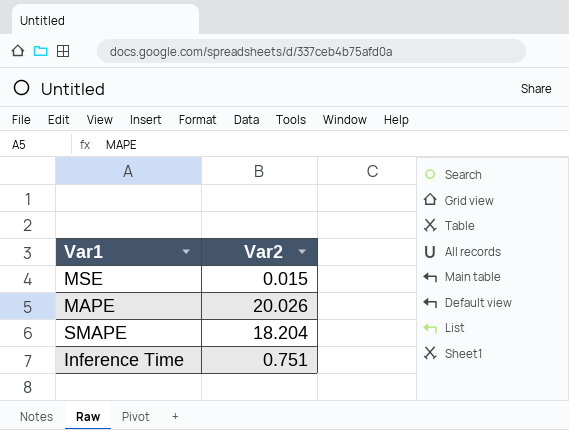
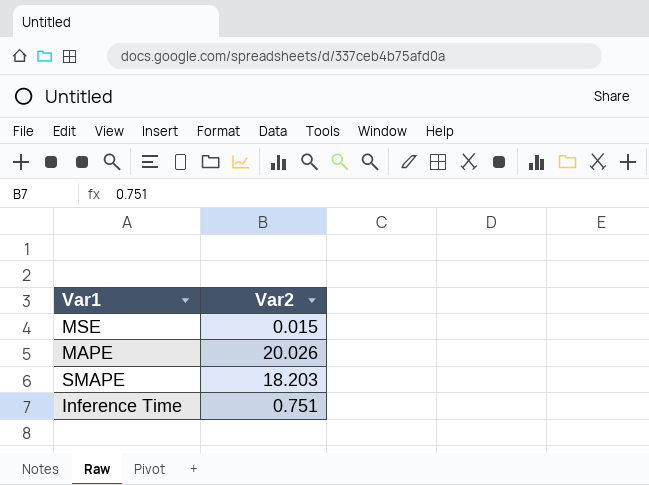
SMAPE | Var2: 18.204 -> 18.203

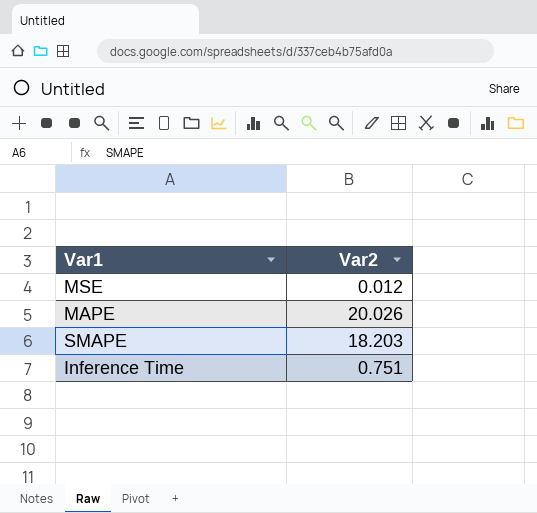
MSE | Var2: 0.015 -> 0.012

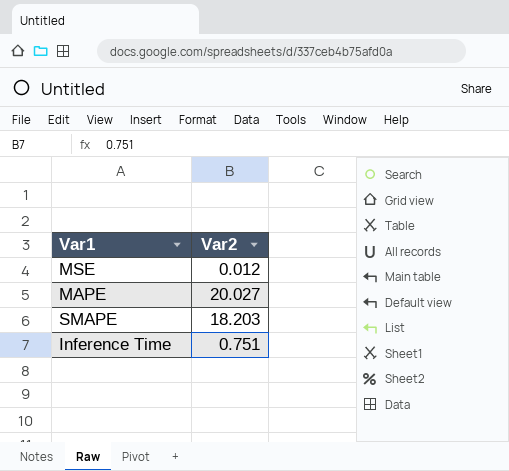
MAPE | Var2: 20.026 -> 20.027

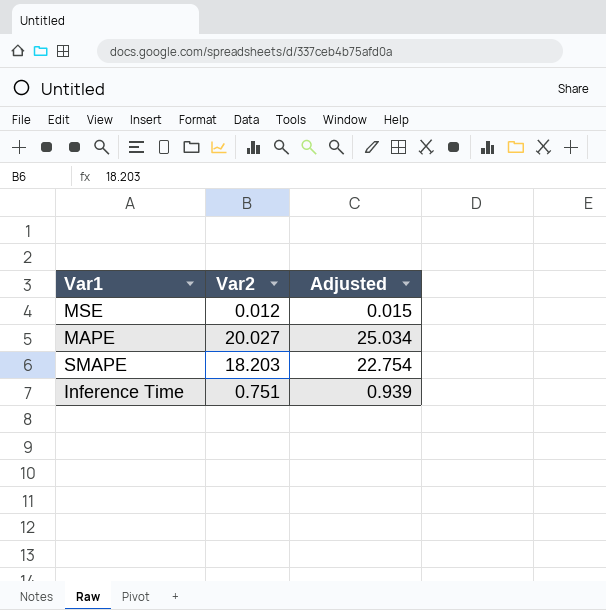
column Adjusted | formula: none -> [Var2] * 1.25

